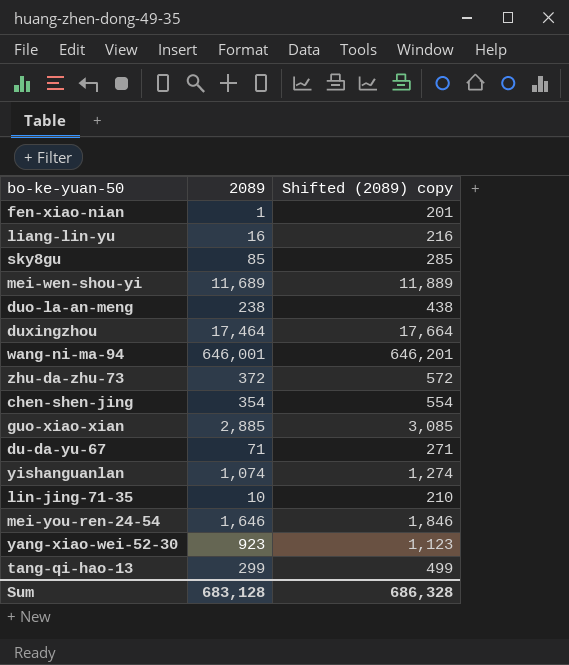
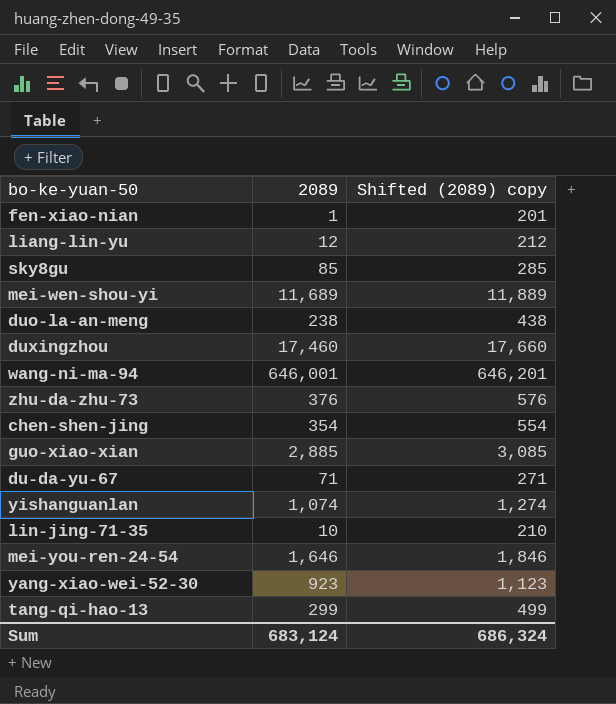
liang-lin-yu | 2089: 16 -> 12
liang-lin-yu | Shifted (2089) copy: 216 -> 212
duxingzhou | 2089: 17,464 -> 17,460
duxingzhou | Shifted (2089) copy: 17,664 -> 17,660
zhu-da-zhu-73 | 2089: 372 -> 376
zhu-da-zhu-73 | Shifted (2089) copy: 572 -> 576
Sum | 2089: 683,128 -> 683,124
Sum | Shifted (2089) copy: 686,328 -> 686,324

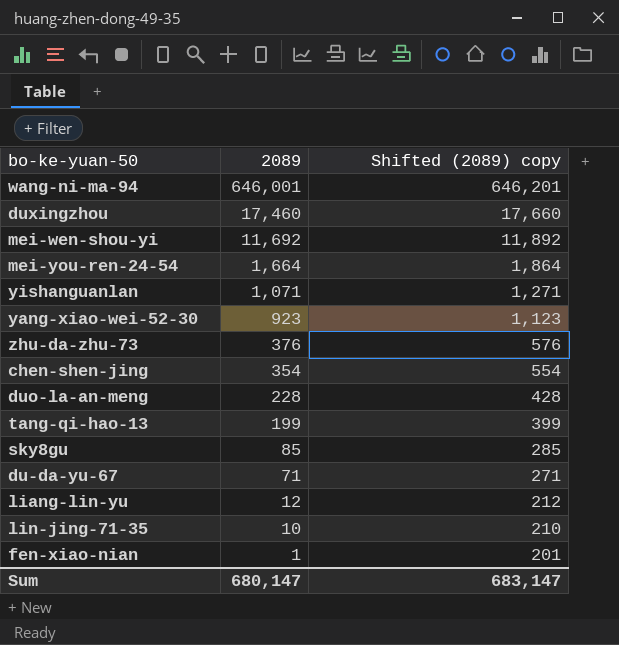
row order: none -> 2089 descending
row guo-xiao-xian: 2,885 | 3,085 -> none
mei-wen-shou-yi | 2089: 11,689 -> 11,692
mei-wen-shou-yi | Shifted (2089) copy: 11,889 -> 11,892
mei-you-ren-24-54 | 2089: 1,646 -> 1,664
mei-you-ren-24-54 | Shifted (2089) copy: 1,846 -> 1,864
yishanguanlan | 2089: 1,074 -> 1,071
yishanguanlan | Shifted (2089) copy: 1,274 -> 1,271
duo-la-an-meng | 2089: 238 -> 228
duo-la-an-meng | Shifted (2089) copy: 438 -> 428
tang-qi-hao-13 | 2089: 299 -> 199
tang-qi-hao-13 | Shifted (2089) copy: 499 -> 399
Sum | 2089: 683,124 -> 680,147
Sum | Shifted (2089) copy: 686,324 -> 683,147

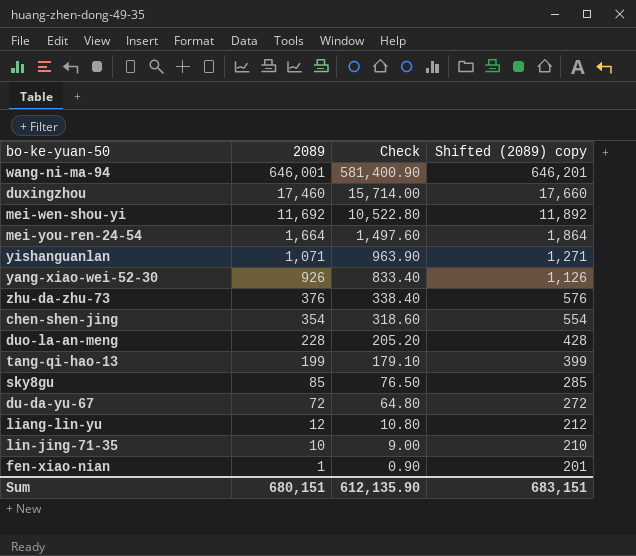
column Check | formula: none -> [2089] * 0.9
yang-xiao-wei-52-30 | 2089: 923 -> 926
yang-xiao-wei-52-30 | Shifted (2089) copy: 1,123 -> 1,126
du-da-yu-67 | 2089: 71 -> 72
du-da-yu-67 | Shifted (2089) copy: 271 -> 272
Sum | 2089: 680,147 -> 680,151
Sum | Shifted (2089) copy: 683,147 -> 683,151

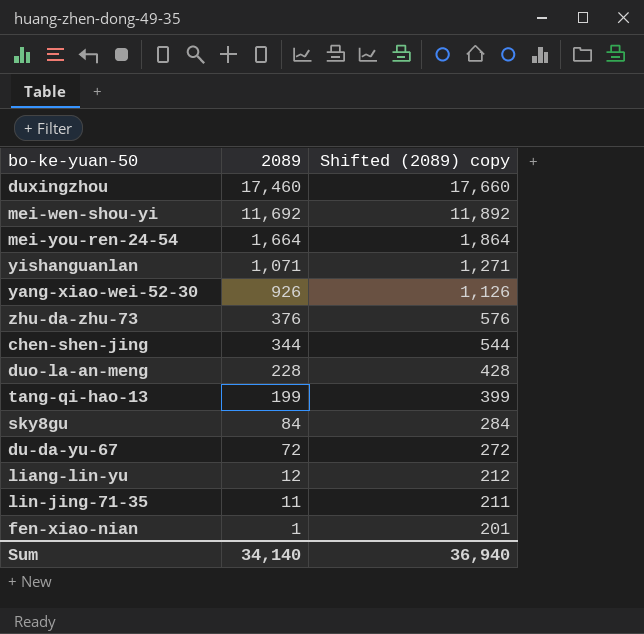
column Check | formula: [2089] * 0.9 -> none
row wang-ni-ma-94: 646,001 | 581,400.90 | 646,201 -> none
chen-shen-jing | 2089: 354 -> 344
chen-shen-jing | Shifted (2089) copy: 554 -> 544
sky8gu | 2089: 85 -> 84
sky8gu | Shifted (2089) copy: 285 -> 284
lin-jing-71-35 | 2089: 10 -> 11
lin-jing-71-35 | Shifted (2089) copy: 210 -> 211
Sum | 2089: 680,151 -> 34,140
Sum | Shifted (2089) copy: 683,151 -> 36,940

